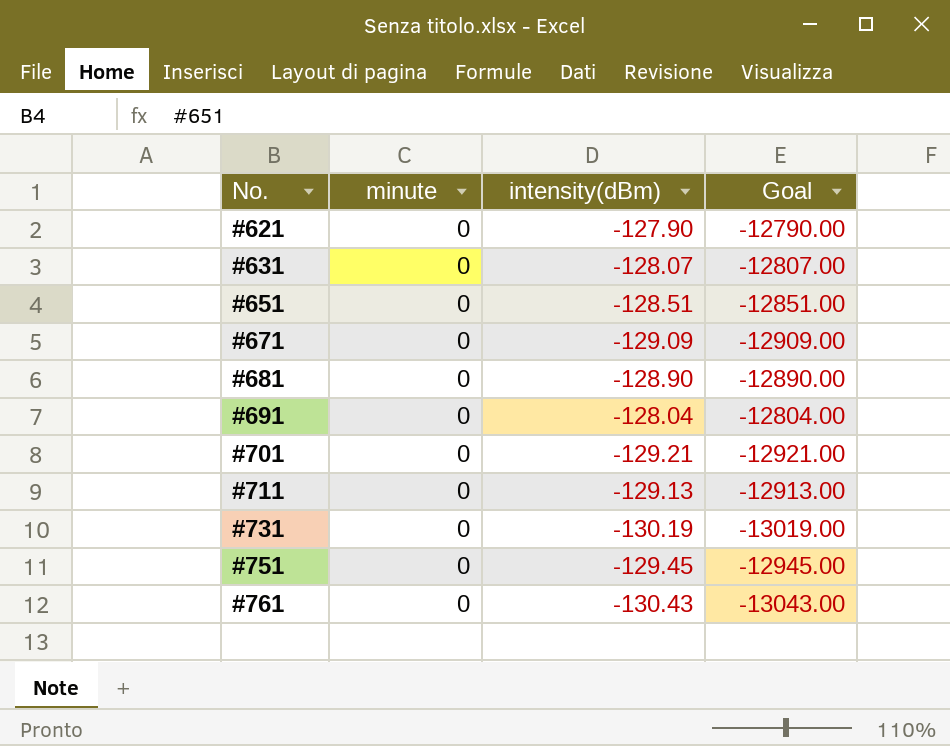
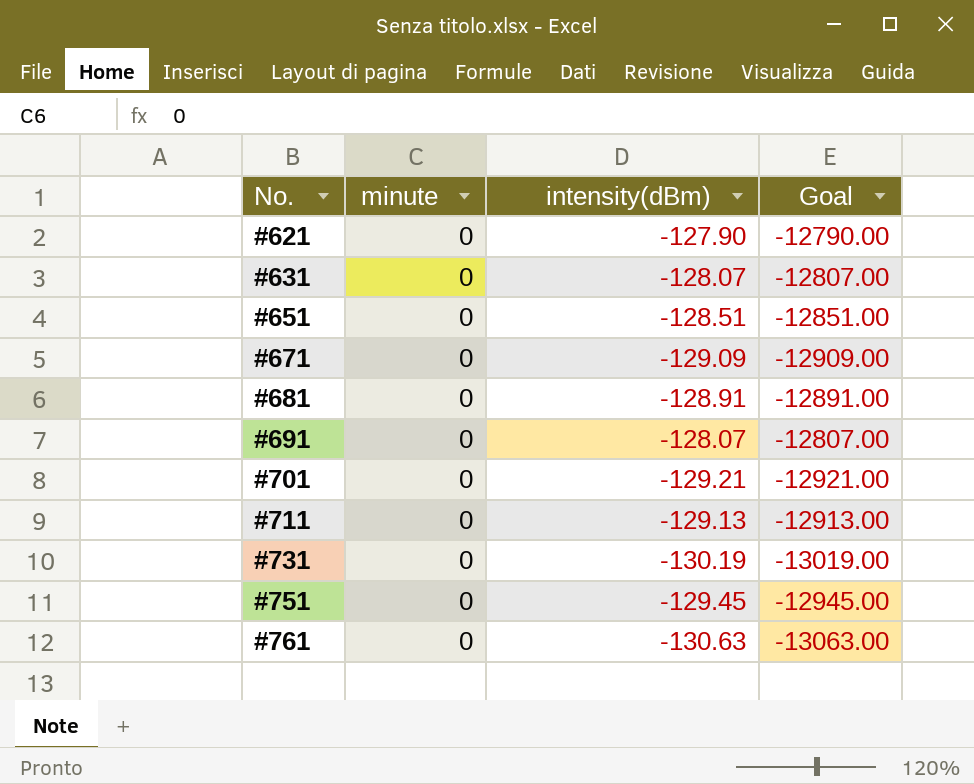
#681 | intensity(dBm): -128.90 -> -128.91
#681 | Goal: -12890.00 -> -12891.00
#691 | intensity(dBm): -128.04 -> -128.07
#691 | Goal: -12804.00 -> -12807.00
#761 | intensity(dBm): -130.43 -> -130.63
#761 | Goal: -13043.00 -> -13063.00

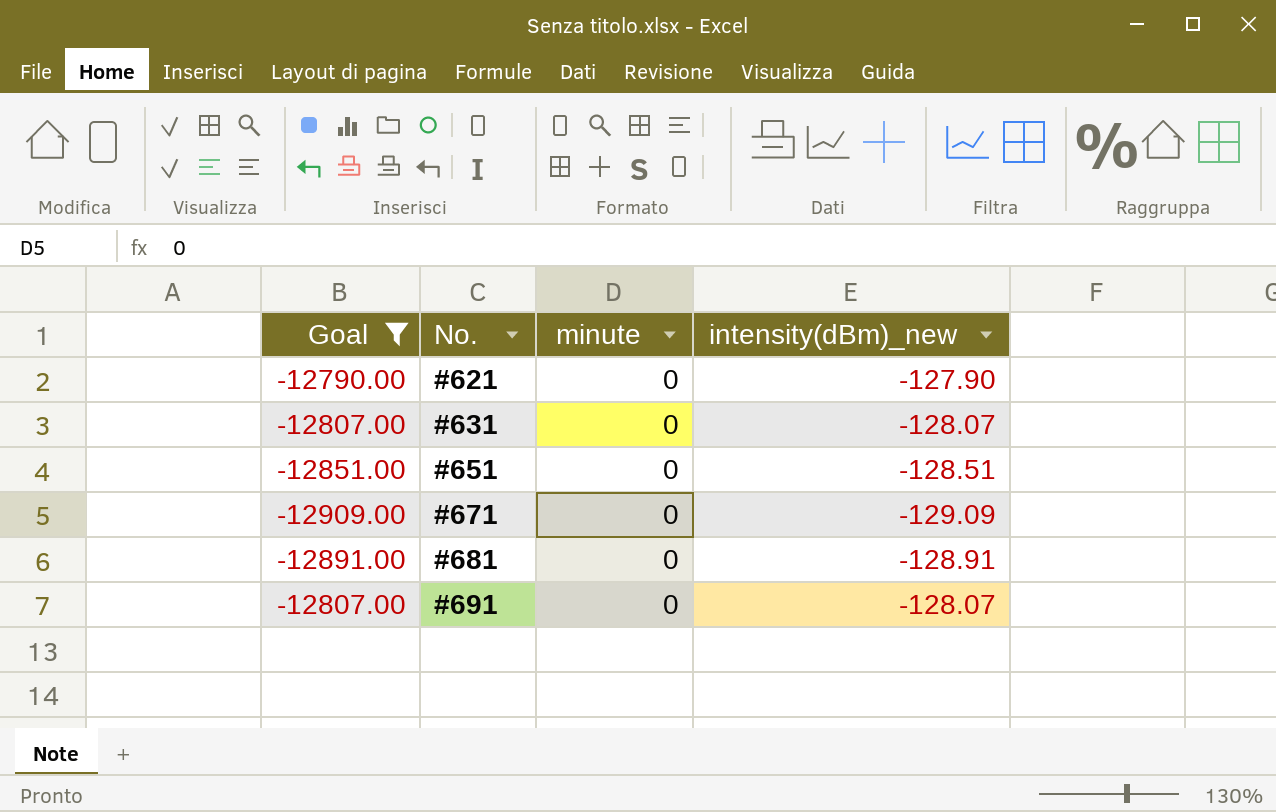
filter: none -> Goal >= -12909.00
column Goal | position: 4 -> 1
column name: intensity(dBm) -> intensity(dBm)_new

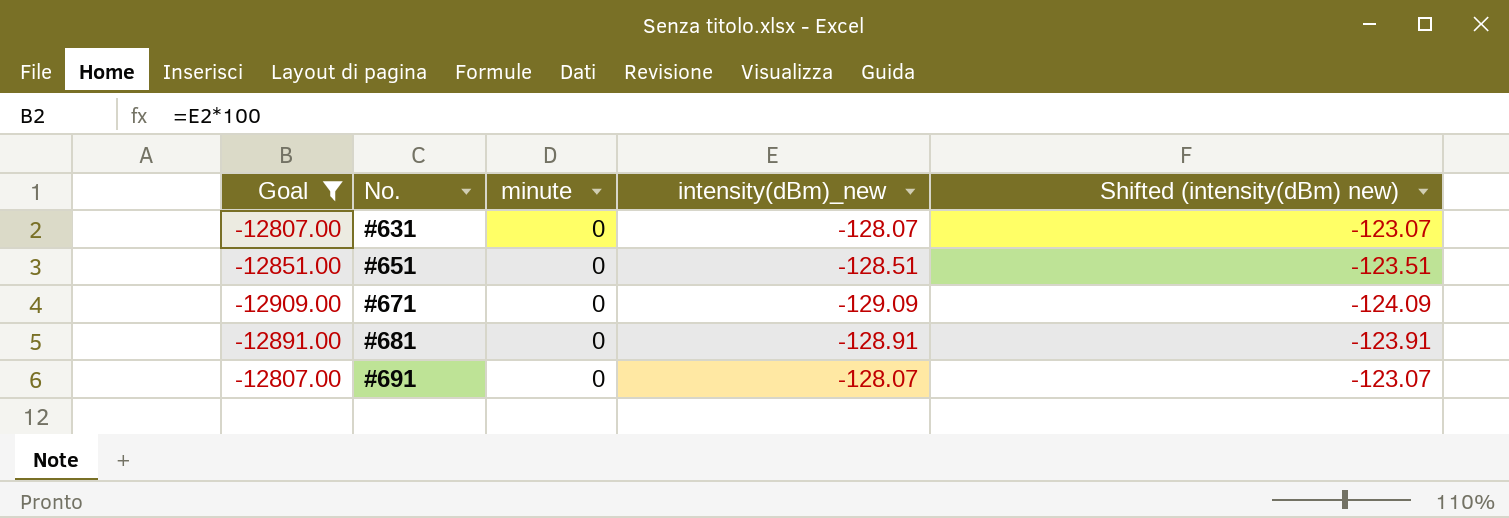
column Shifted (intensity(dBm) new) | formula: none -> [intensity(dBm)_new] + 5
row #621: -12790.00 | 0 | -127.90 -> none

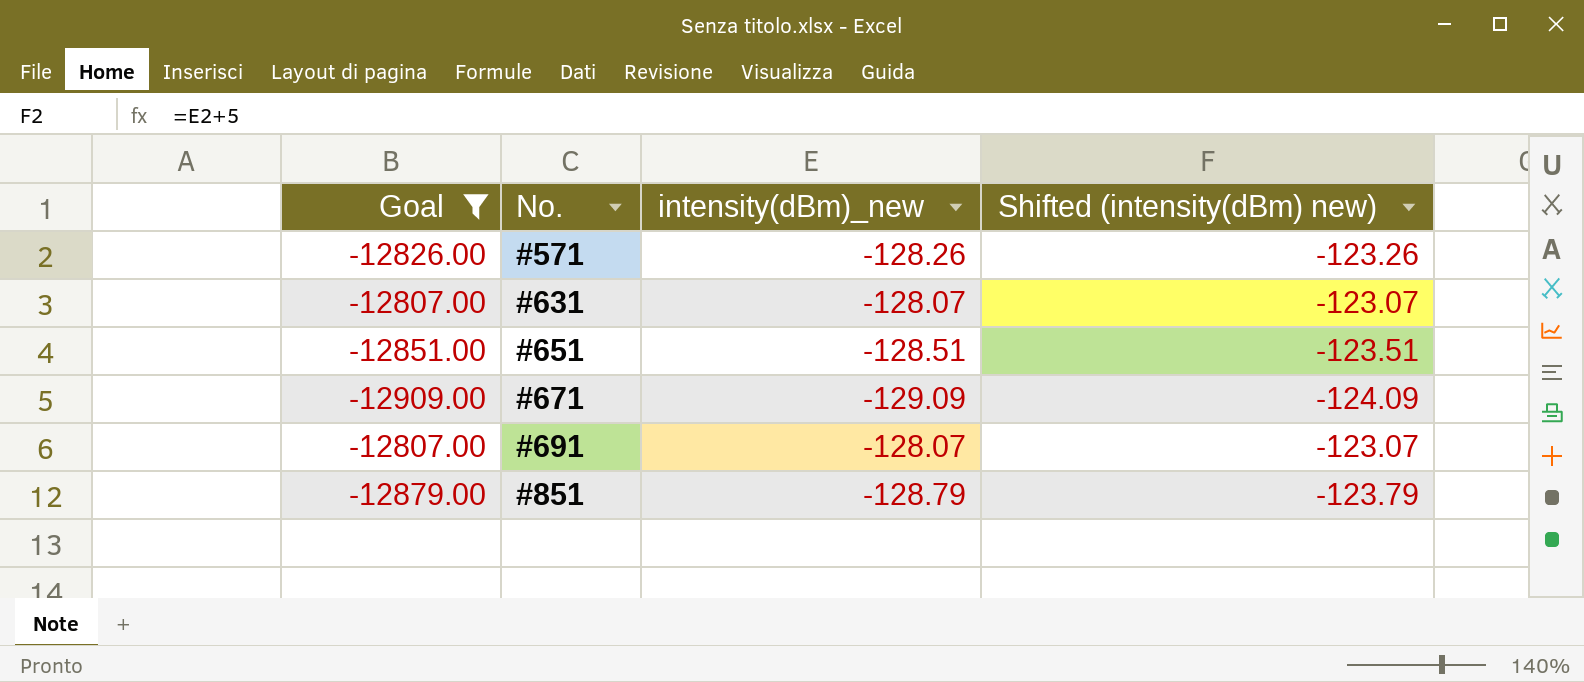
column minute | position: 3 -> none
row #681: -12891.00 | 0 | -128.91 | -123.91 -> none
row #571: none -> -12826.00 | -128.26 | -123.26
row #851: none -> -12879.00 | -128.79 | -123.79

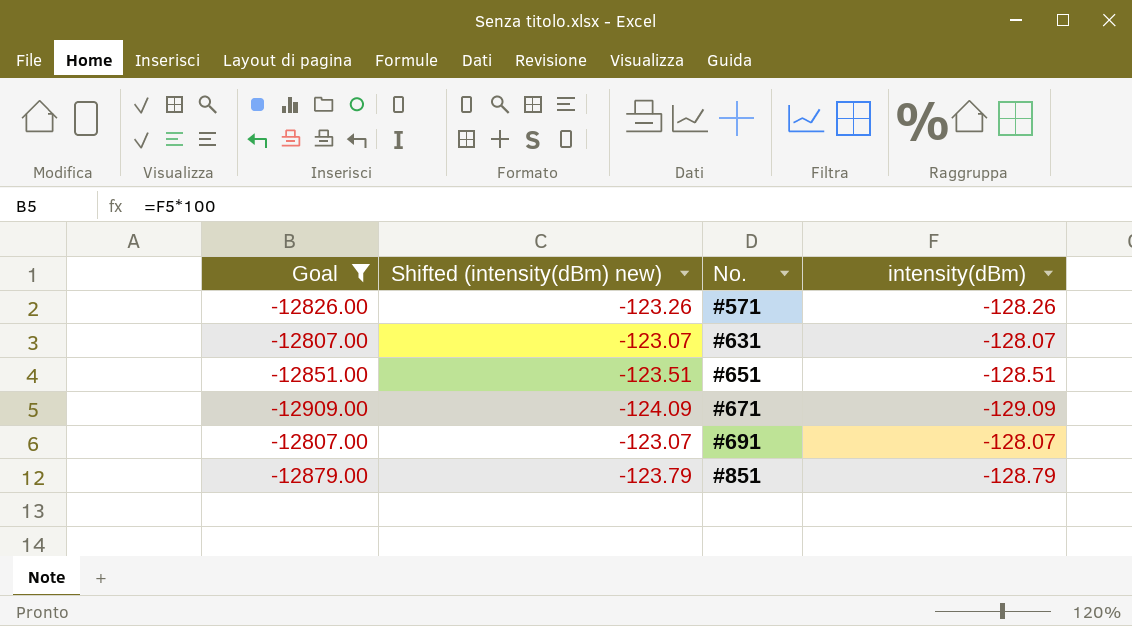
column Shifted (intensity(dBm) new) | position: 4 -> 2
column name: intensity(dBm)_new -> intensity(dBm)

